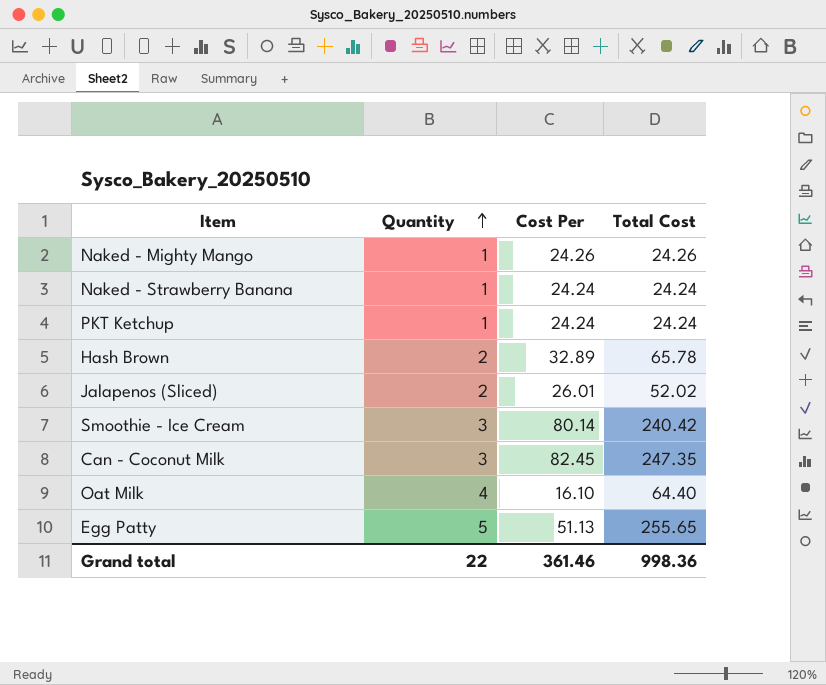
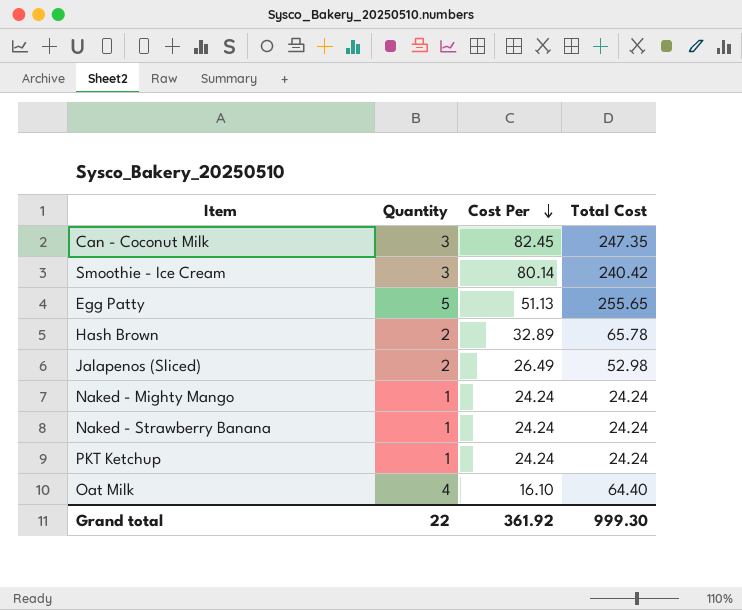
row order: Quantity ascending -> Cost Per descending
Jalapenos (Sliced) | Cost Per: 26.01 -> 26.49
Jalapenos (Sliced) | Total Cost: 52.02 -> 52.98
Naked - Mighty Mango | Cost Per: 24.26 -> 24.24
Naked - Mighty Mango | Total Cost: 24.26 -> 24.24
Grand total | Cost Per: 361.46 -> 361.92
Grand total | Total Cost: 998.36 -> 999.30

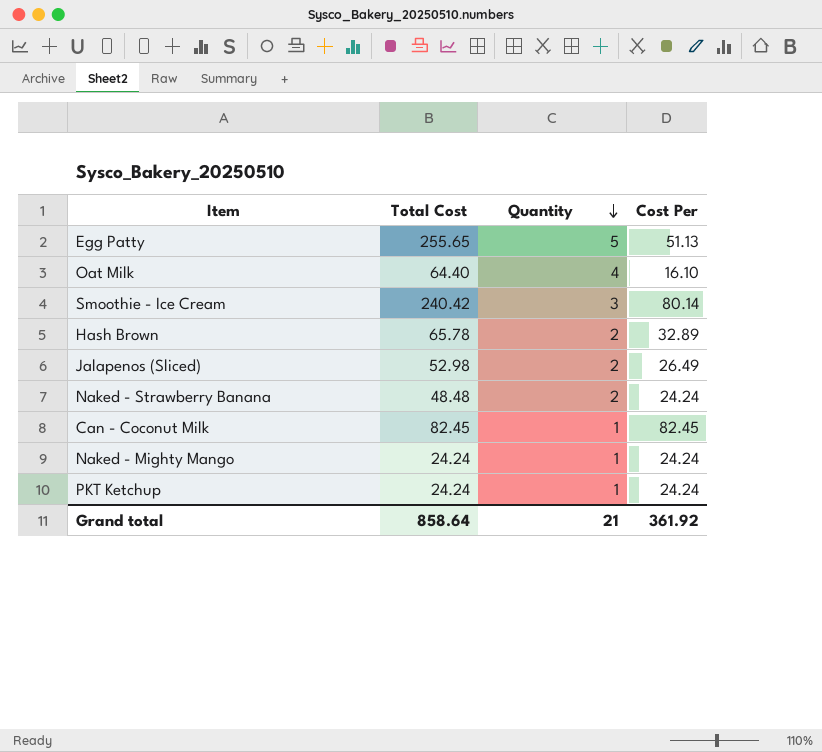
row order: Cost Per descending -> Quantity descending
column Total Cost | position: 4 -> 2
Naked - Strawberry Banana | Total Cost: 24.24 -> 48.48
Naked - Strawberry Banana | Quantity: 1 -> 2
Can - Coconut Milk | Total Cost: 247.35 -> 82.45
Can - Coconut Milk | Quantity: 3 -> 1
Grand total | Total Cost: 999.30 -> 858.64
Grand total | Quantity: 22 -> 21

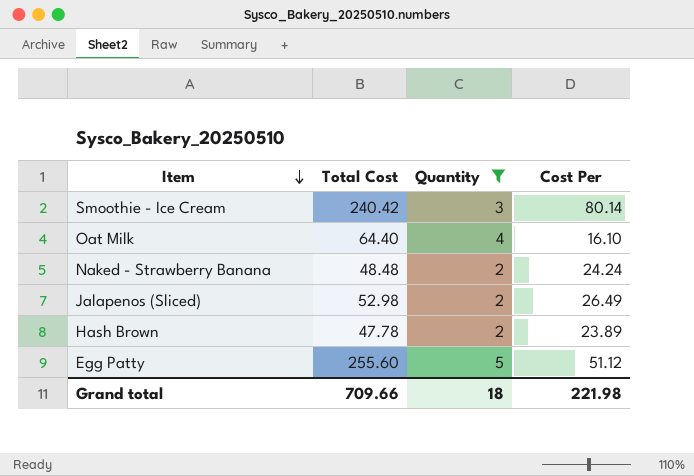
filter: none -> Quantity != 1
row order: Quantity descending -> Item descending
Hash Brown | Total Cost: 65.78 -> 47.78
Hash Brown | Cost Per: 32.89 -> 23.89
Egg Patty | Total Cost: 255.65 -> 255.60
Egg Patty | Cost Per: 51.13 -> 51.12
Grand total | Total Cost: 858.64 -> 709.66
Grand total | Quantity: 21 -> 18
Grand total | Cost Per: 361.92 -> 221.98

